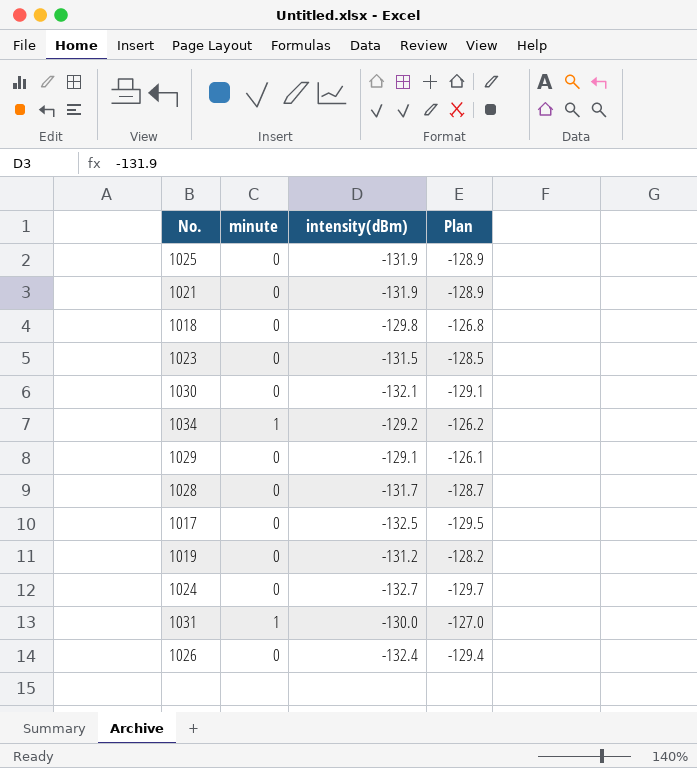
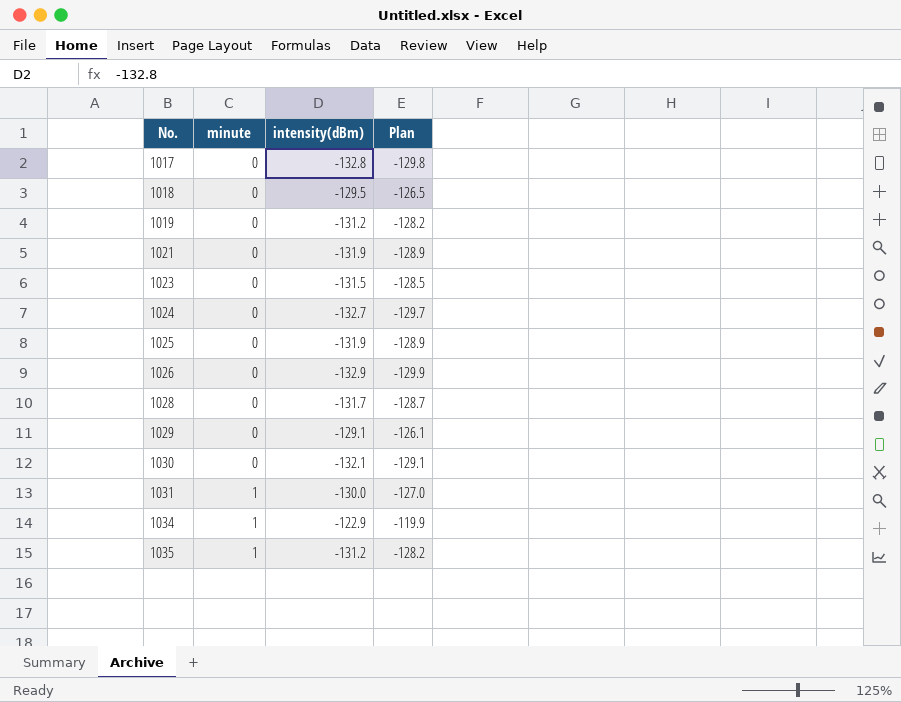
row order: none -> No. ascending
1017 | intensity(dBm): -132.5 -> -132.8
1017 | Plan: -129.5 -> -129.8
1018 | intensity(dBm): -129.8 -> -129.5
1018 | Plan: -126.8 -> -126.5
1026 | intensity(dBm): -132.4 -> -132.9
1026 | Plan: -129.4 -> -129.9
1034 | intensity(dBm): -129.2 -> -122.9
1034 | Plan: -126.2 -> -119.9
row 1035: none -> 1 | -131.2 | -128.2

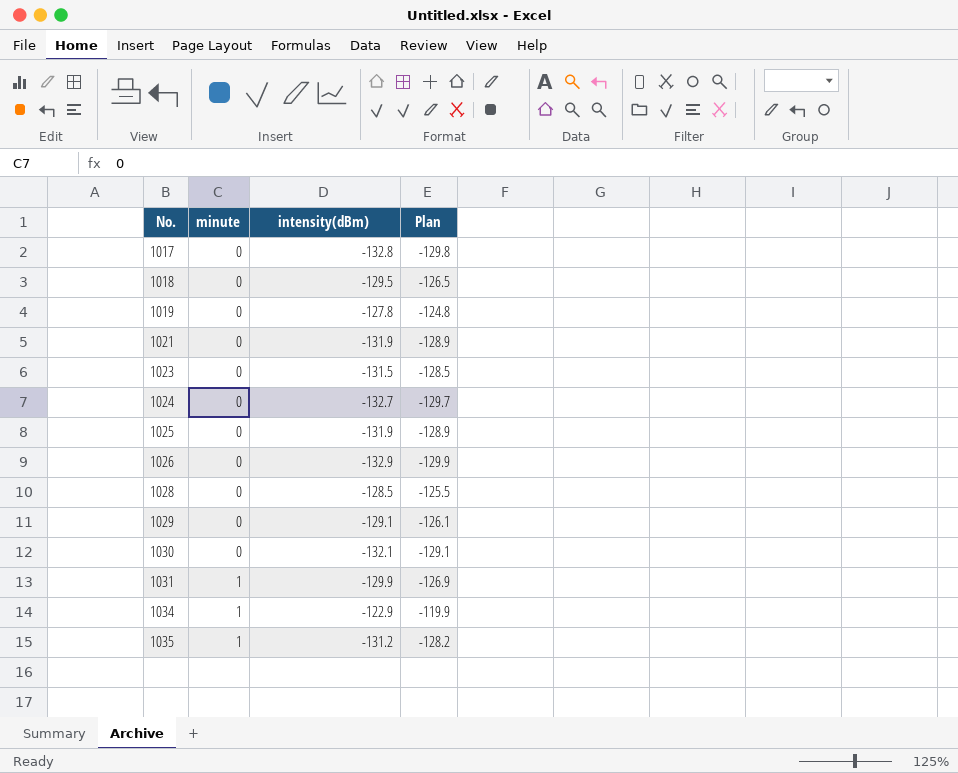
1019 | intensity(dBm): -131.2 -> -127.8
1019 | Plan: -128.2 -> -124.8
1028 | intensity(dBm): -131.7 -> -128.5
1028 | Plan: -128.7 -> -125.5
1031 | intensity(dBm): -130.0 -> -129.9
1031 | Plan: -127.0 -> -126.9

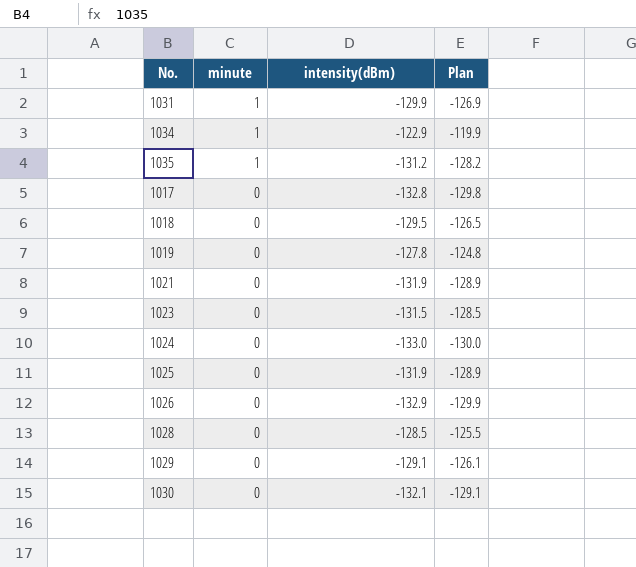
row order: No. ascending -> minute descending
1024 | intensity(dBm): -132.7 -> -133.0
1024 | Plan: -129.7 -> -130.0

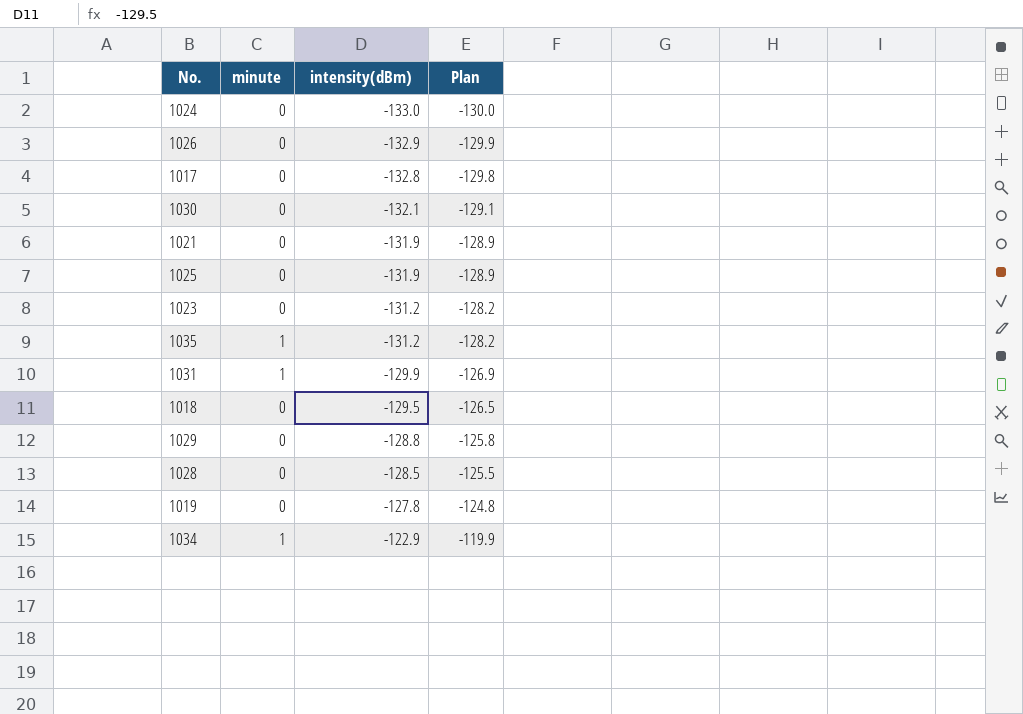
row order: minute descending -> intensity(dBm) ascending
1023 | intensity(dBm): -131.5 -> -131.2
1023 | Plan: -128.5 -> -128.2
1029 | intensity(dBm): -129.1 -> -128.8
1029 | Plan: -126.1 -> -125.8

